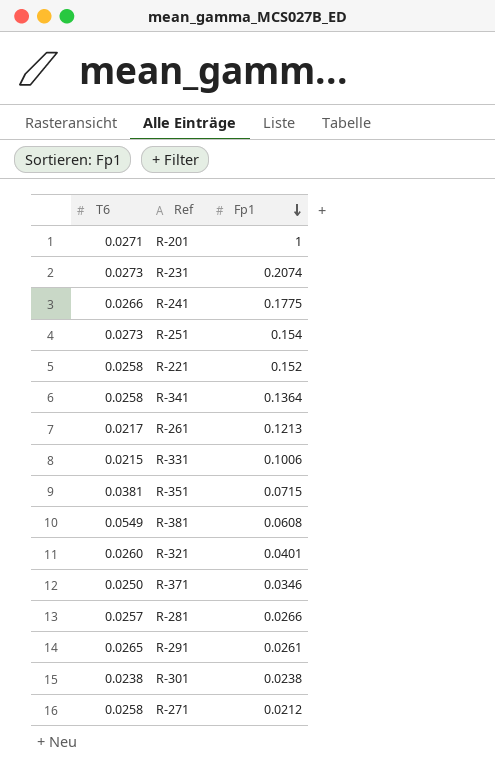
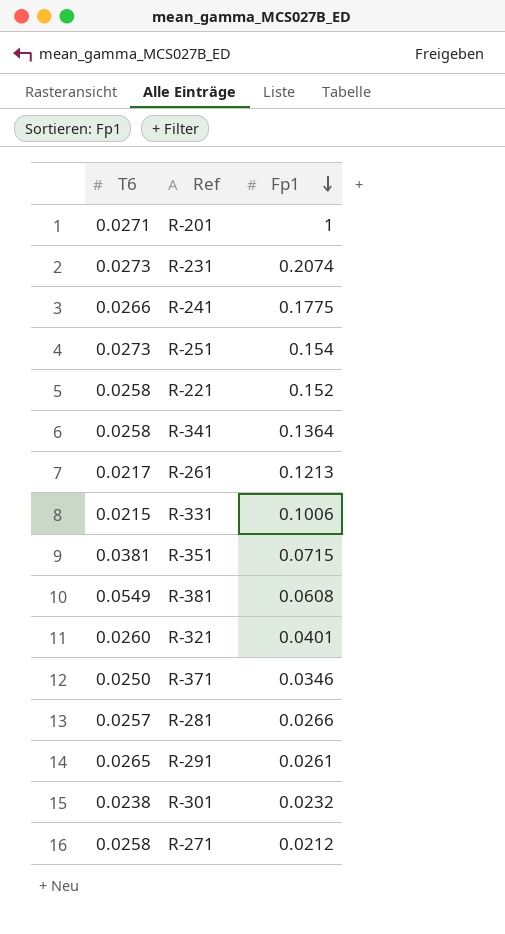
R-301 | Fp1: 0.0238 -> 0.0232

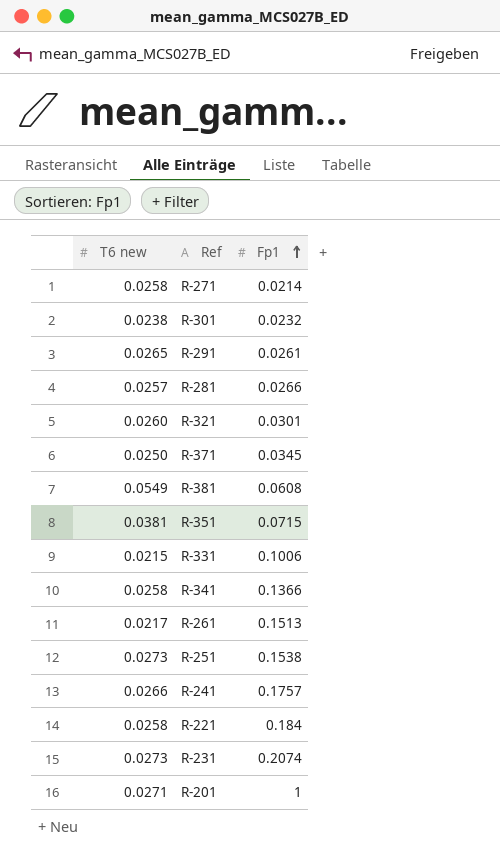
row order: Fp1 descending -> Fp1 ascending
column name: T6 -> T6 new
R-271 | Fp1: 0.0212 -> 0.0214
R-321 | Fp1: 0.0401 -> 0.0301
R-371 | Fp1: 0.0346 -> 0.0345
R-341 | Fp1: 0.1364 -> 0.1366
R-261 | Fp1: 0.1213 -> 0.1513
R-251 | Fp1: 0.154 -> 0.1538
R-241 | Fp1: 0.1775 -> 0.1757
R-221 | Fp1: 0.152 -> 0.184

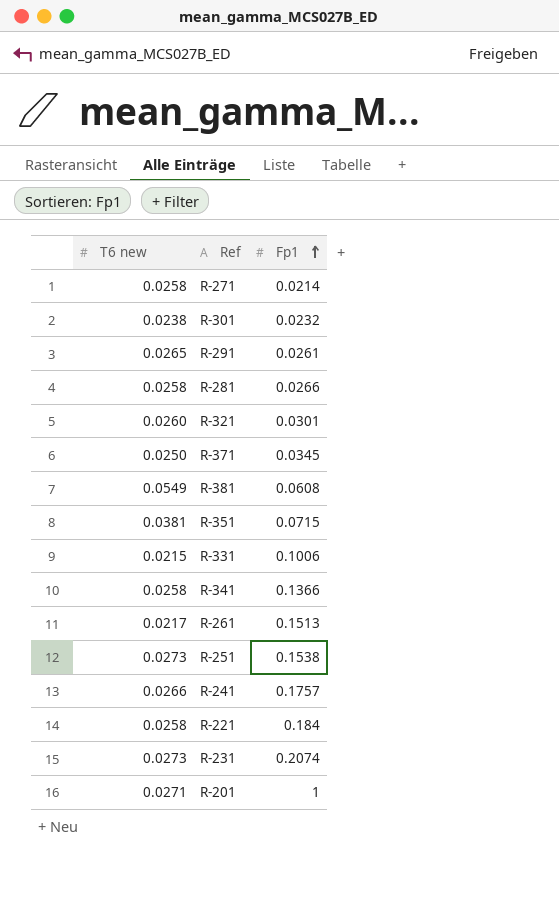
R-281 | T6 new: 0.0257 -> 0.0258

